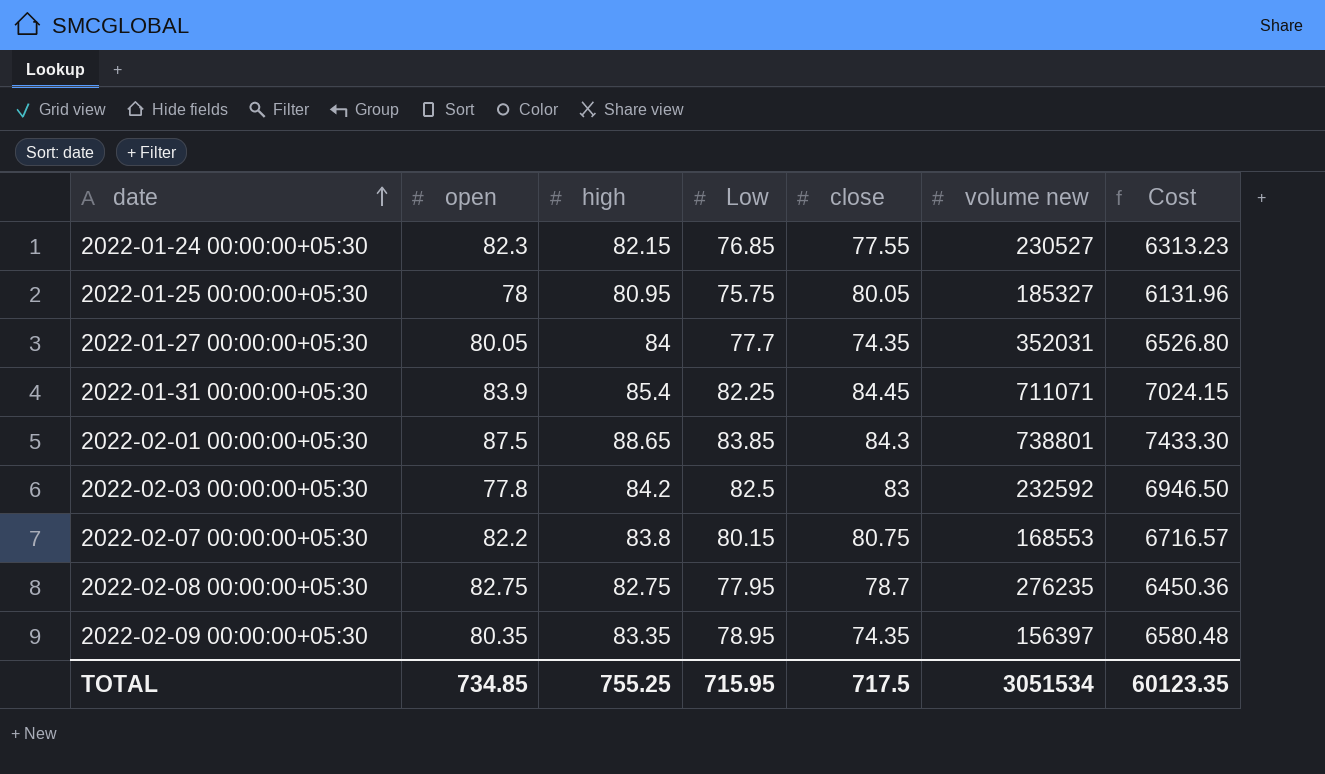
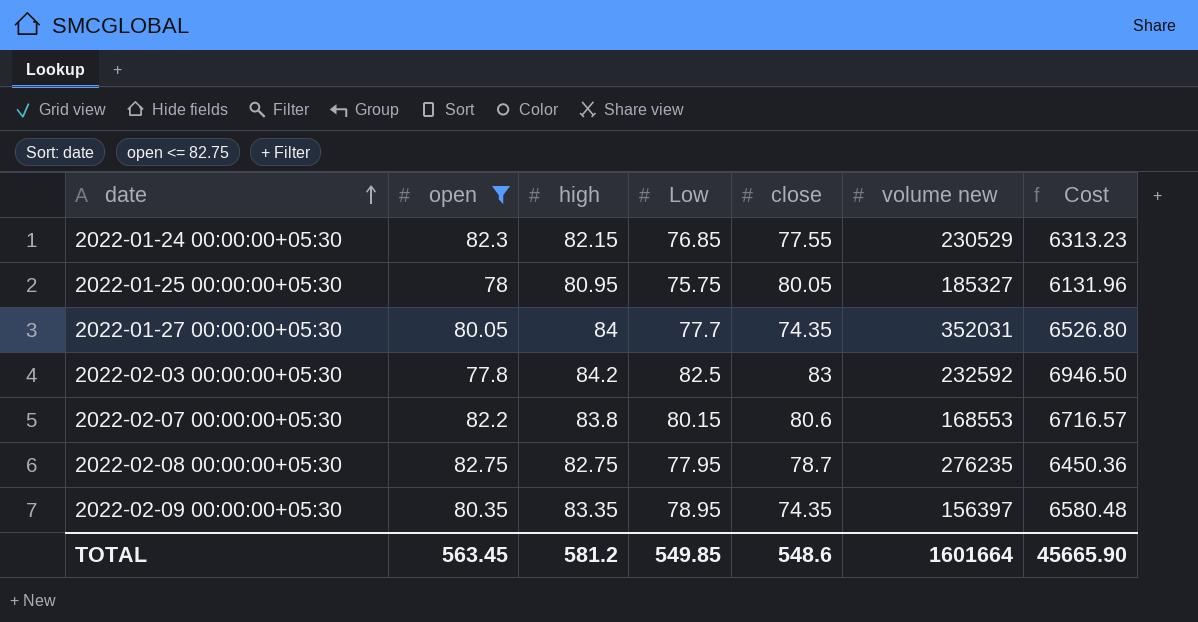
filter: none -> open <= 82.75
2022-01-24 00:00:00+05:30 | volume new: 230527 -> 230529
2022-02-07 00:00:00+05:30 | close: 80.75 -> 80.6
TOTAL | open: 734.85 -> 563.45
TOTAL | high: 755.25 -> 581.2
TOTAL | Low: 715.95 -> 549.85
TOTAL | close: 717.5 -> 548.6
TOTAL | volume new: 3051534 -> 1601664
TOTAL | Cost: 60123.35 -> 45665.90

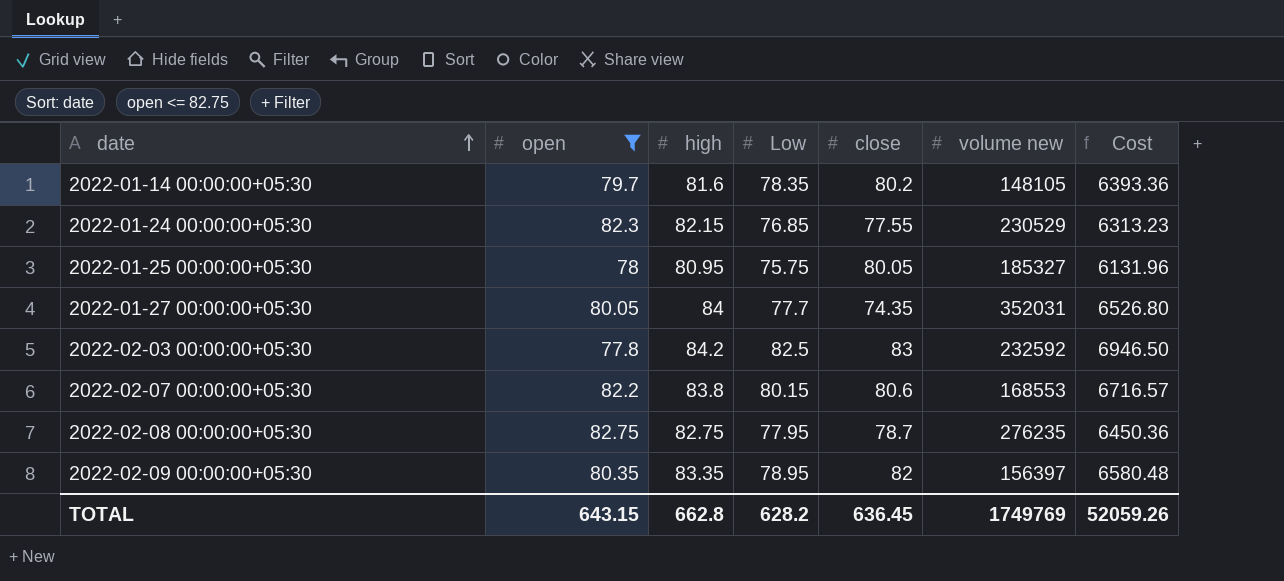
row 2022-01-14 00:00:00+05:30: none -> 79.7 | 81.6 | 78.35 | 80.2 | 148105 | 6393.36
2022-02-09 00:00:00+05:30 | close: 74.35 -> 82
TOTAL | open: 563.45 -> 643.15
TOTAL | high: 581.2 -> 662.8
TOTAL | Low: 549.85 -> 628.2
TOTAL | close: 548.6 -> 636.45
TOTAL | volume new: 1601664 -> 1749769
TOTAL | Cost: 45665.90 -> 52059.26

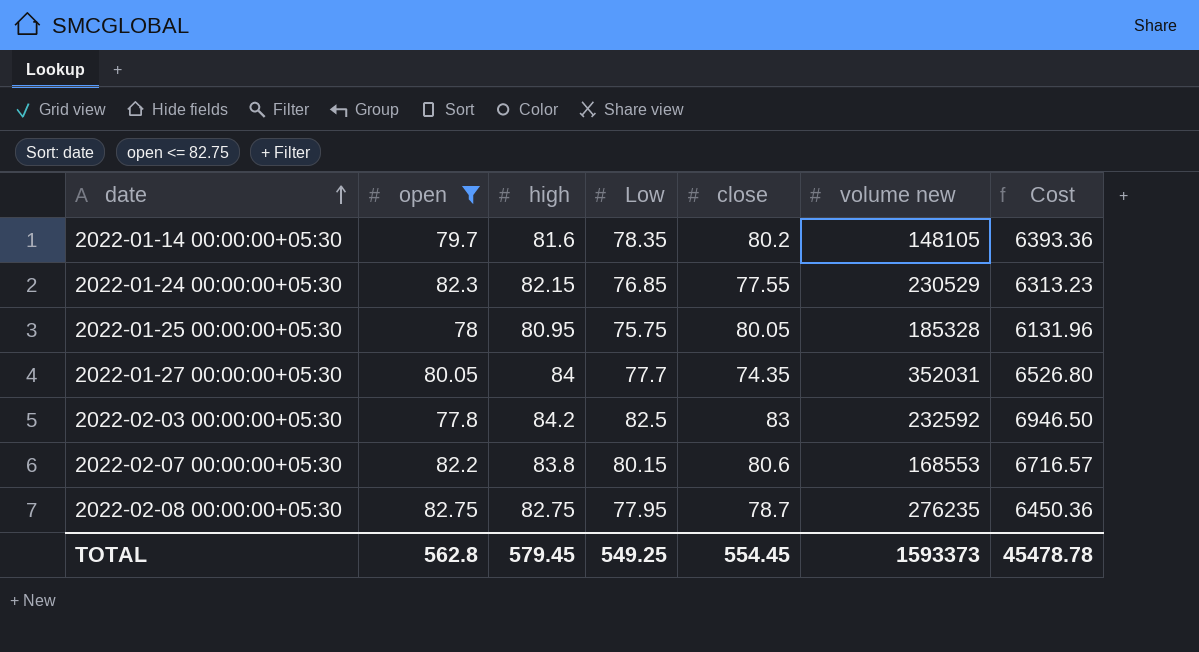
row 2022-02-09 00:00:00+05:30: 80.35 | 83.35 | 78.95 | 82 | 156397 | 6580.48 -> none
2022-01-25 00:00:00+05:30 | volume new: 185327 -> 185328
TOTAL | open: 643.15 -> 562.8
TOTAL | high: 662.8 -> 579.45
TOTAL | Low: 628.2 -> 549.25
TOTAL | close: 636.45 -> 554.45
TOTAL | volume new: 1749769 -> 1593373
TOTAL | Cost: 52059.26 -> 45478.78

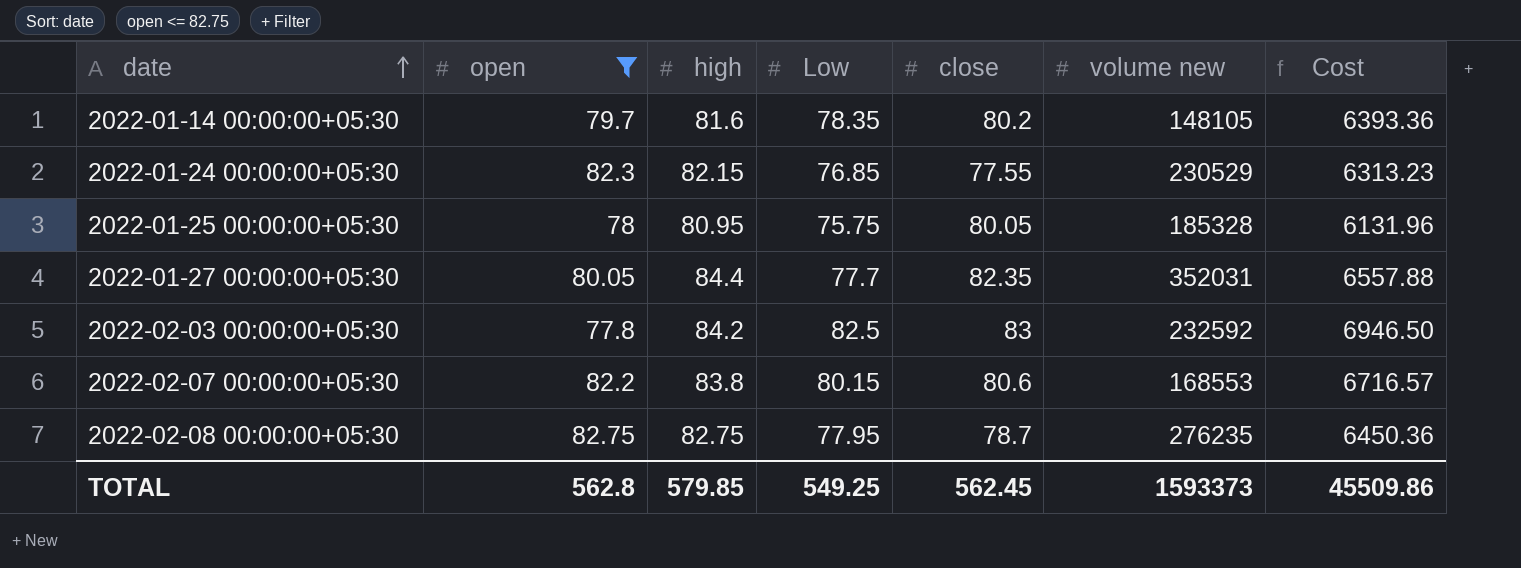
2022-01-27 00:00:00+05:30 | high: 84 -> 84.4
2022-01-27 00:00:00+05:30 | close: 74.35 -> 82.35
2022-01-27 00:00:00+05:30 | Cost: 6526.80 -> 6557.88
TOTAL | high: 579.45 -> 579.85
TOTAL | close: 554.45 -> 562.45
TOTAL | Cost: 45478.78 -> 45509.86

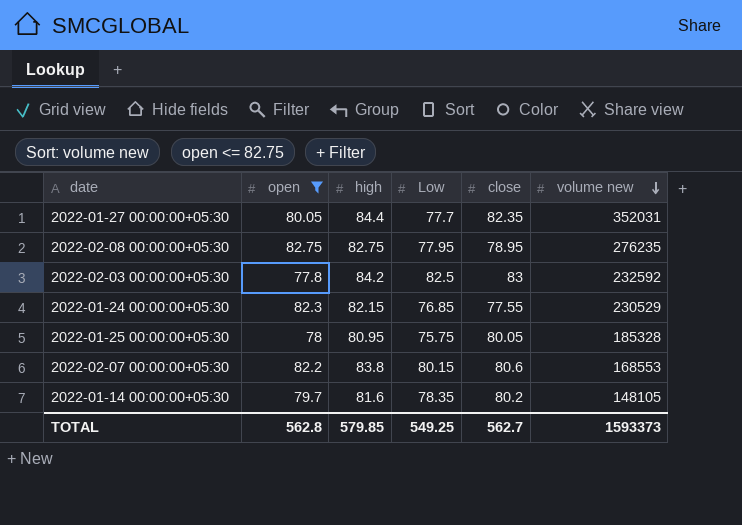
row order: date ascending -> volume new descending
column Cost | formula: [high] * [Low] -> none
2022-02-08 00:00:00+05:30 | close: 78.7 -> 78.95
TOTAL | close: 562.45 -> 562.7

